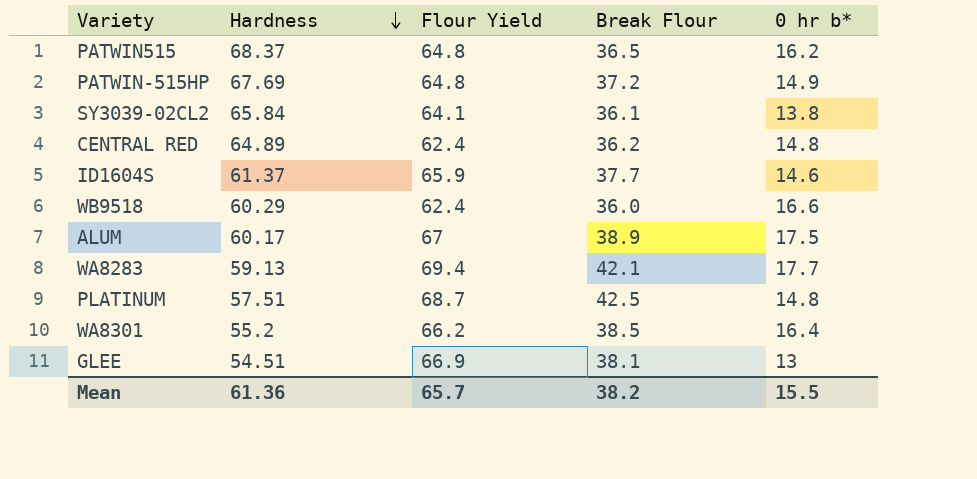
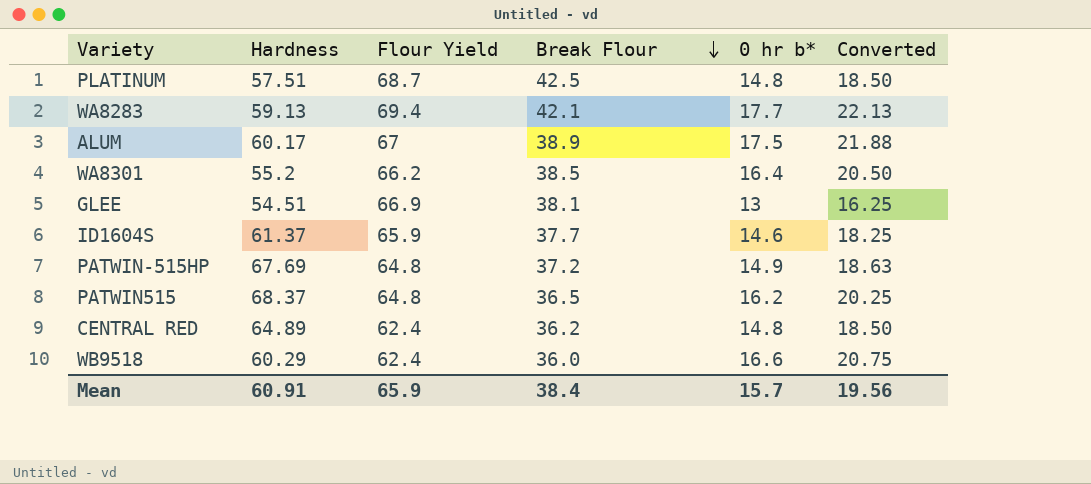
row order: Hardness descending -> Break Flour descending
column Converted | formula: none -> [0 hr b*] * 1.25
row SY3039-02CL2: 65.84 | 64.1 | 36.1 | 13.8 -> none
Mean | Hardness: 61.36 -> 60.91
Mean | Flour Yield: 65.7 -> 65.9
Mean | Break Flour: 38.2 -> 38.4
Mean | 0 hr b*: 15.5 -> 15.7

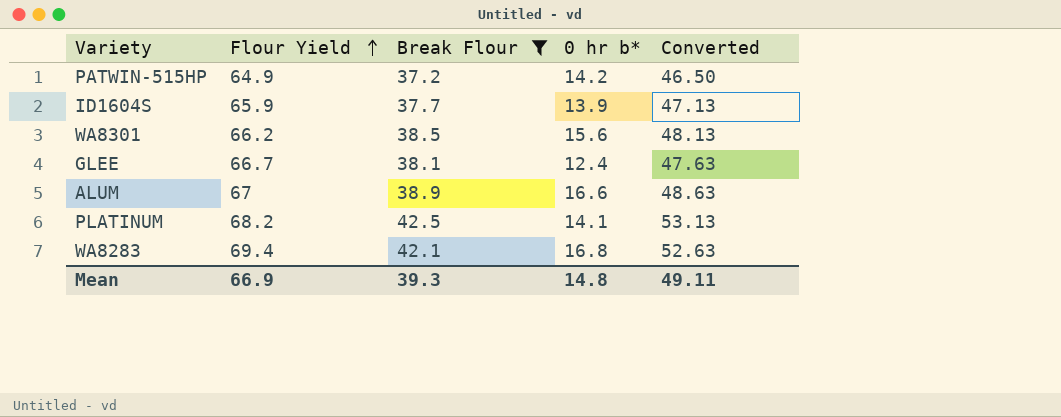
filter: none -> Break Flour >= 37.2
row order: Break Flour descending -> Flour Yield ascending
column Hardness | position: 2 -> none
column Converted | formula: [0 hr b*] * 1.25 -> [Break Flour] * 1.25
PATWIN-515HP | Flour Yield: 64.8 -> 64.9
PATWIN-515HP | 0 hr b*: 14.9 -> 14.2
ID1604S | 0 hr b*: 14.6 -> 13.9
WA8301 | 0 hr b*: 16.4 -> 15.6
GLEE | Flour Yield: 66.9 -> 66.7
GLEE | 0 hr b*: 13 -> 12.4
ALUM | 0 hr b*: 17.5 -> 16.6
PLATINUM | Flour Yield: 68.7 -> 68.2
PLATINUM | 0 hr b*: 14.8 -> 14.1
WA8283 | 0 hr b*: 17.7 -> 16.8
Mean | Flour Yield: 65.9 -> 66.9
Mean | Break Flour: 38.4 -> 39.3
Mean | 0 hr b*: 15.7 -> 14.8
Mean | Converted: 19.56 -> 49.11

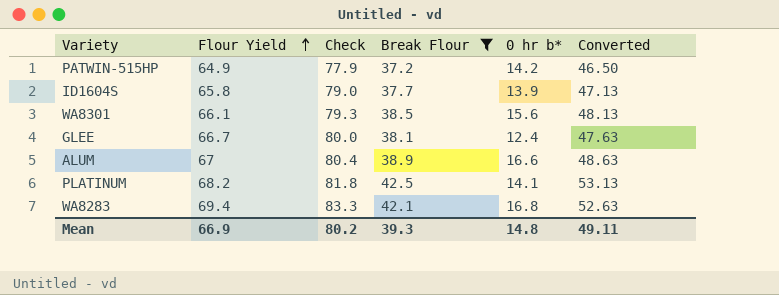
column Check | formula: none -> [Flour Yield] * 1.2
ID1604S | Flour Yield: 65.9 -> 65.8
WA8301 | Flour Yield: 66.2 -> 66.1

